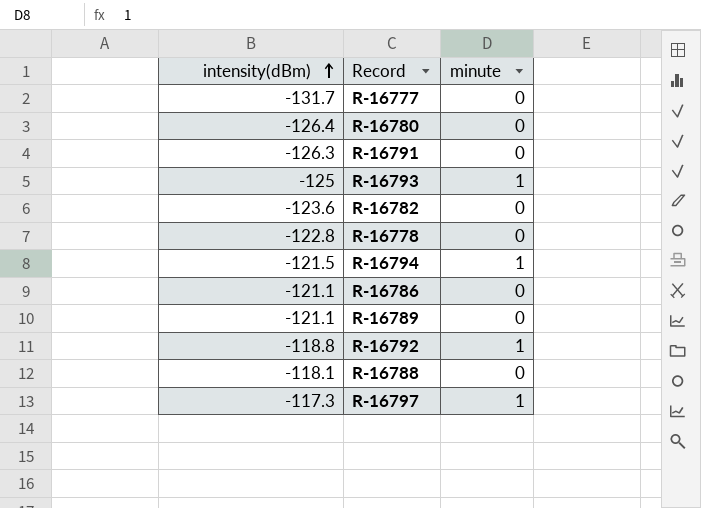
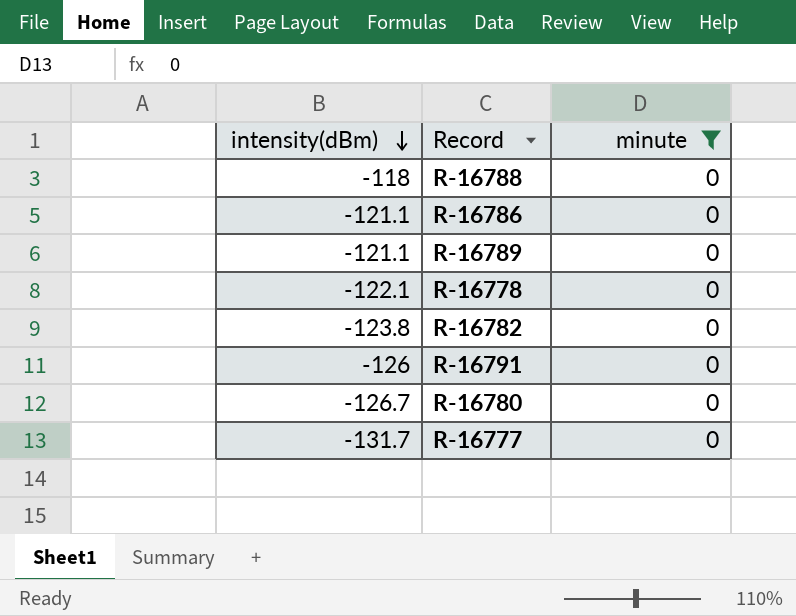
filter: none -> minute = 0
row order: intensity(dBm) ascending -> intensity(dBm) descending
R-16788 | intensity(dBm): -118.1 -> -118
R-16778 | intensity(dBm): -122.8 -> -122.1
R-16782 | intensity(dBm): -123.6 -> -123.8
R-16791 | intensity(dBm): -126.3 -> -126
R-16780 | intensity(dBm): -126.4 -> -126.7

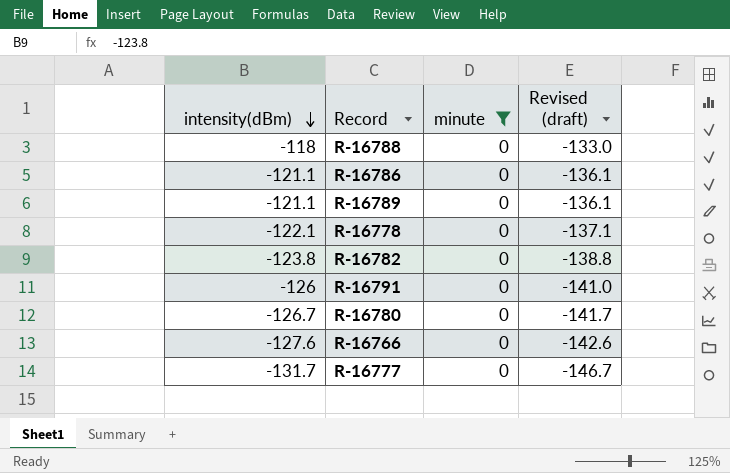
column Revised (draft) | formula: none -> [intensity(dBm)] - 15
row R-16766: none -> -127.6 | 0 | -142.6

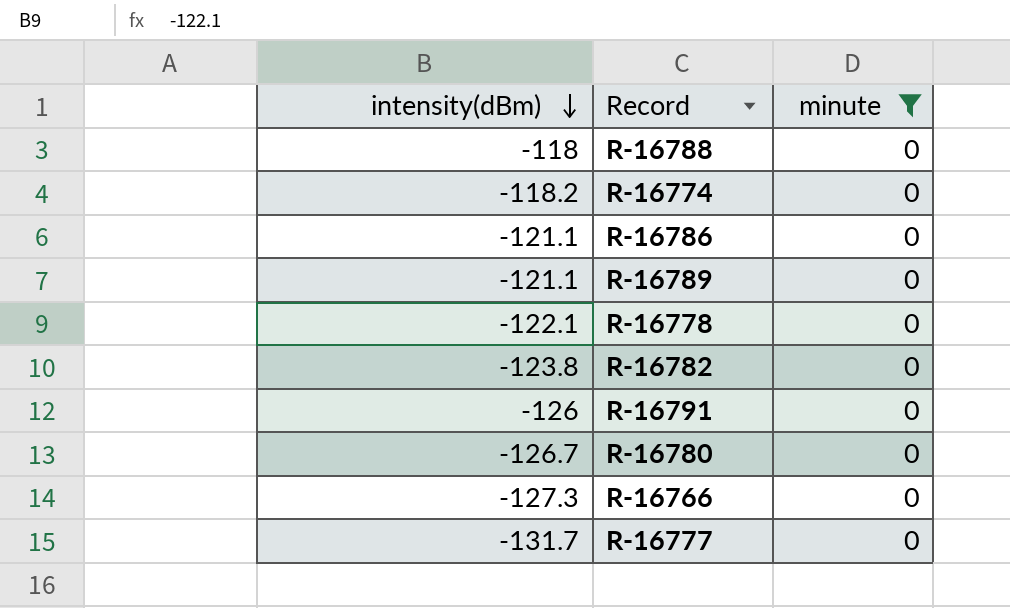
column Revised (draft) | formula: [intensity(dBm)] - 15 -> none
row R-16774: none -> -118.2 | 0
R-16766 | intensity(dBm): -127.6 -> -127.3

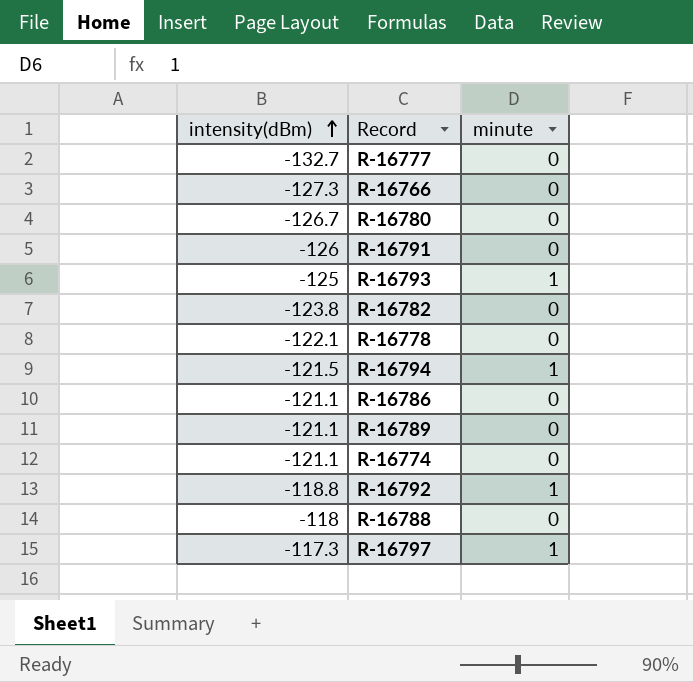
filter: minute = 0 -> none
row order: intensity(dBm) descending -> intensity(dBm) ascending
R-16777 | intensity(dBm): -131.7 -> -132.7
R-16774 | intensity(dBm): -118.2 -> -121.1

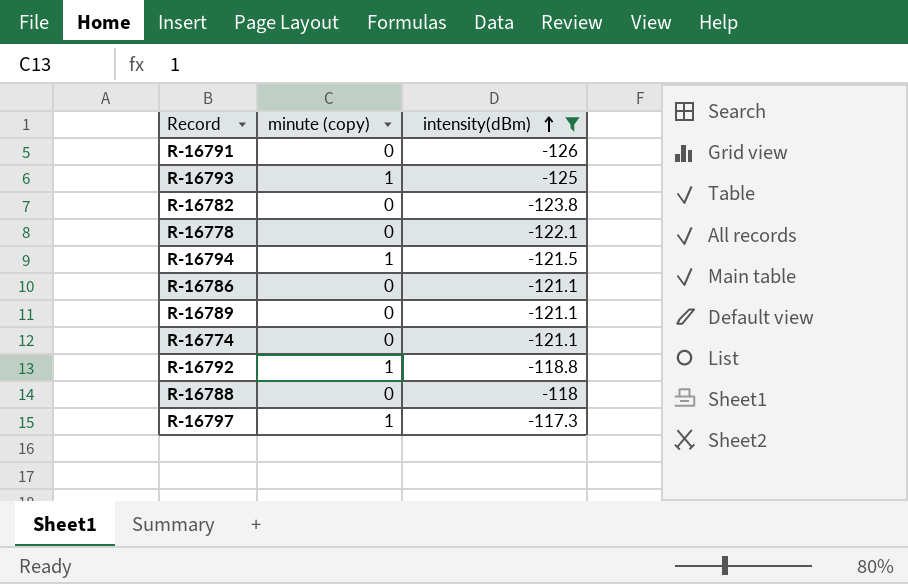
filter: none -> intensity(dBm) >= -126
column name: minute -> minute (copy)
column intensity(dBm) | position: 1 -> 3

